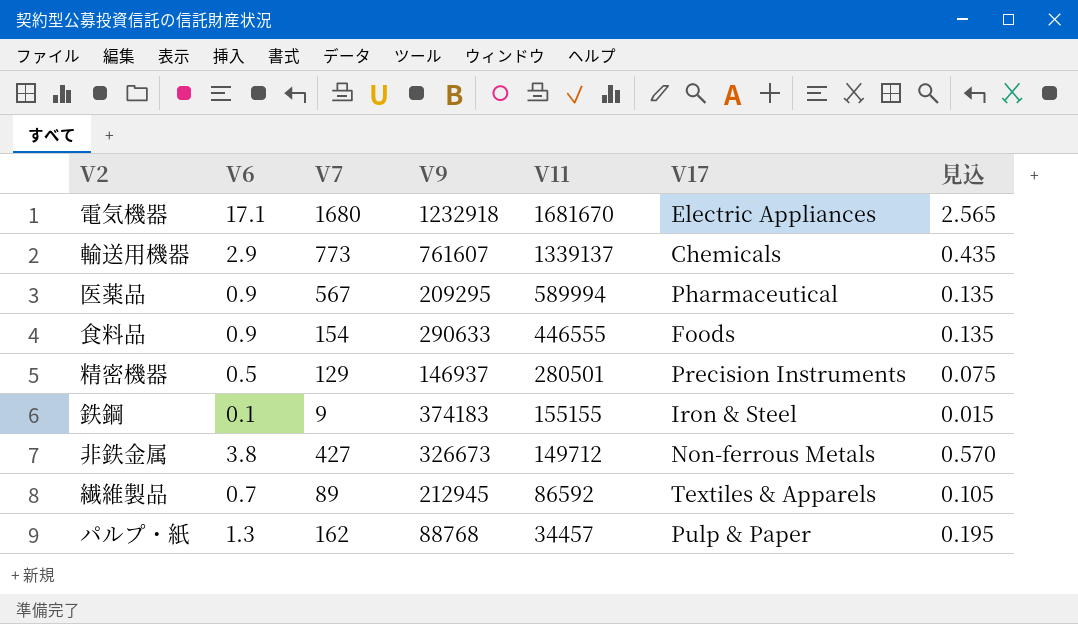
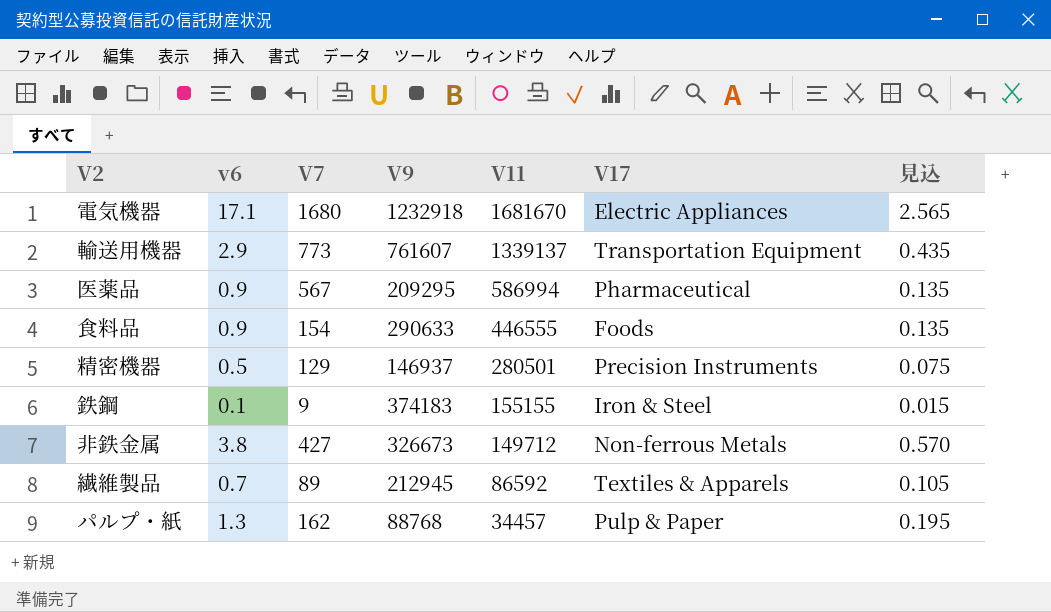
column name: V6 -> v6
輸送用機器 | V17: Chemicals -> Transportation Equipment
医薬品 | V11: 589994 -> 586994

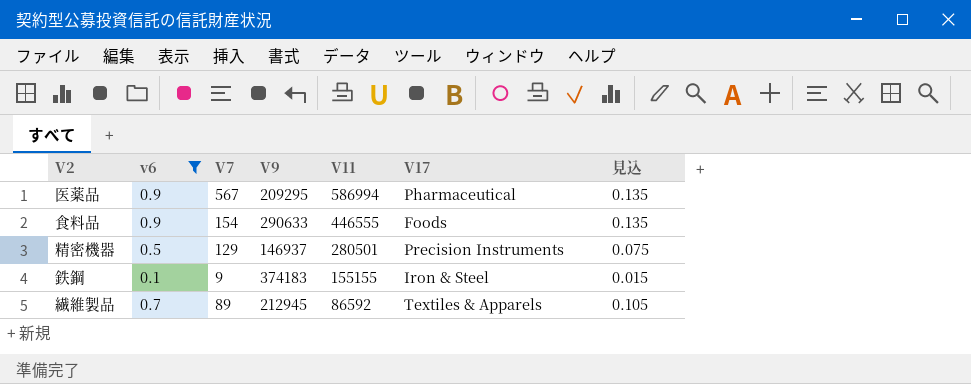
filter: none -> v6 <= 0.9

